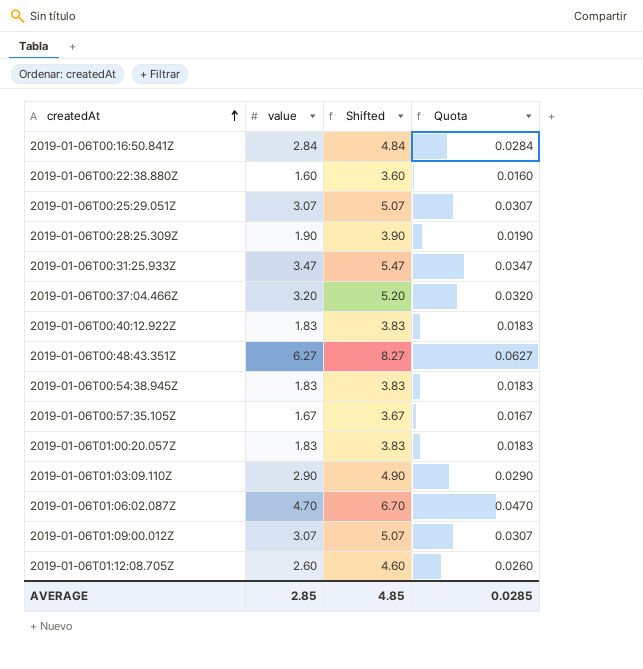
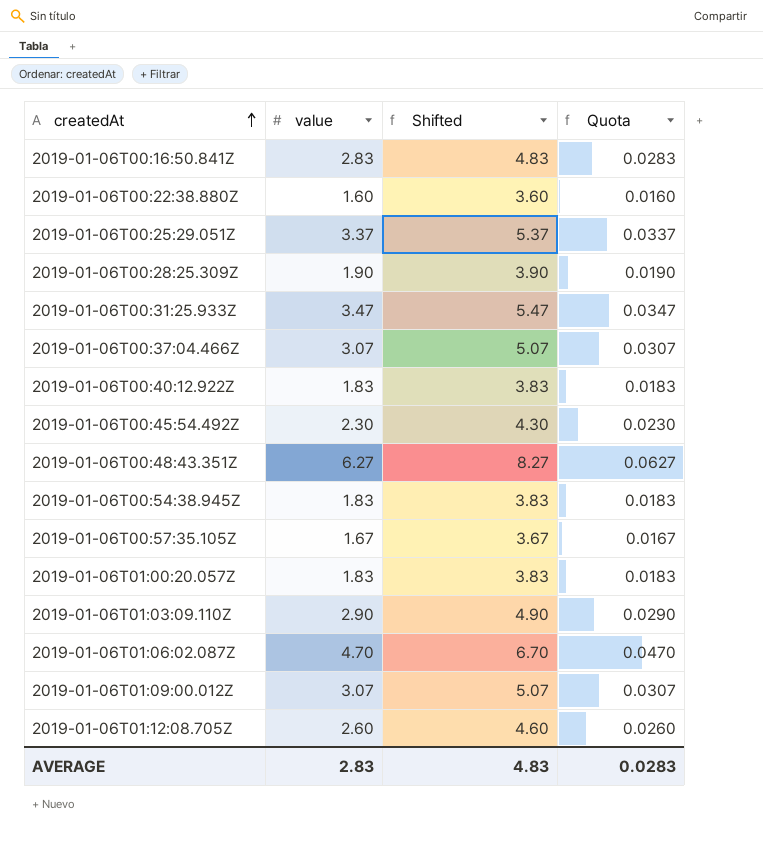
2019-01-06T00:16:50.841Z | value: 2.84 -> 2.83
2019-01-06T00:16:50.841Z | Shifted: 4.84 -> 4.83
2019-01-06T00:16:50.841Z | Quota: 0.0284 -> 0.0283
2019-01-06T00:25:29.051Z | value: 3.07 -> 3.37
2019-01-06T00:25:29.051Z | Shifted: 5.07 -> 5.37
2019-01-06T00:25:29.051Z | Quota: 0.0307 -> 0.0337
2019-01-06T00:37:04.466Z | value: 3.20 -> 3.07
2019-01-06T00:37:04.466Z | Shifted: 5.20 -> 5.07
2019-01-06T00:37:04.466Z | Quota: 0.0320 -> 0.0307
row 2019-01-06T00:45:54.492Z: none -> 2.30 | 4.30 | 0.0230
AVERAGE | value: 2.85 -> 2.83
AVERAGE | Shifted: 4.85 -> 4.83
AVERAGE | Quota: 0.0285 -> 0.0283

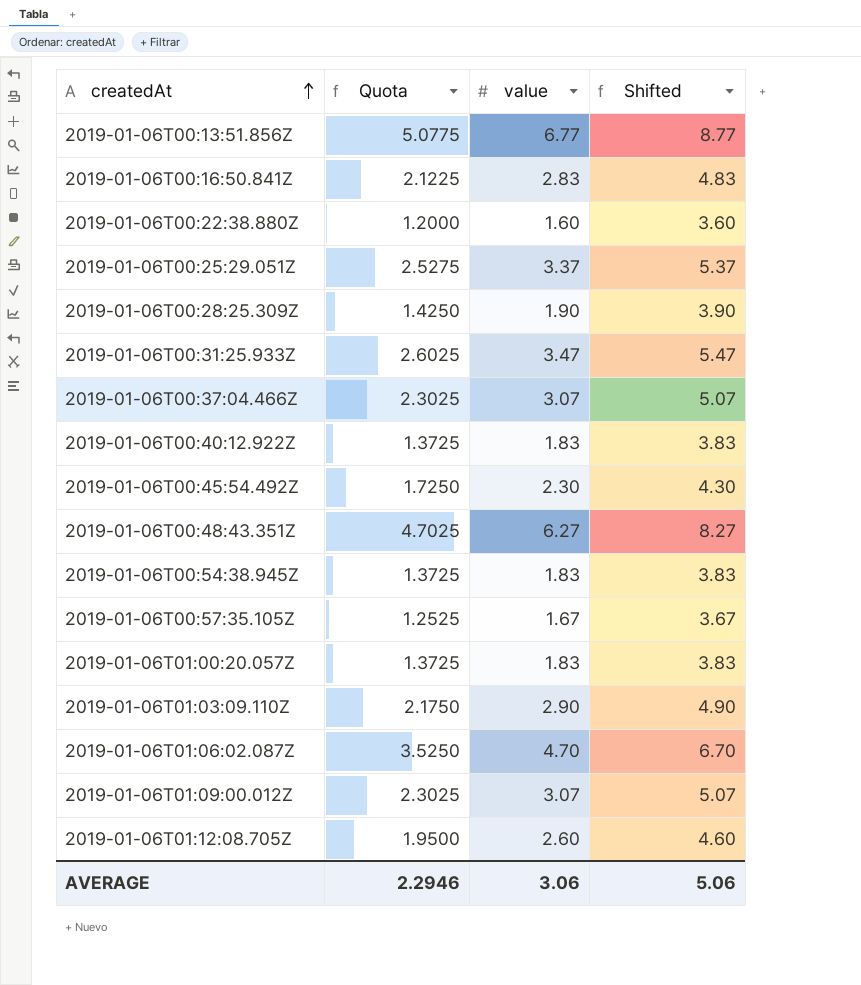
column Quota | formula: [value] * 0.01 -> [value] * 0.75
column Quota | position: 4 -> 2
row 2019-01-06T00:13:51.856Z: none -> 5.0775 | 6.77 | 8.77
AVERAGE | Quota: 0.0283 -> 2.2946
AVERAGE | value: 2.83 -> 3.06
AVERAGE | Shifted: 4.83 -> 5.06

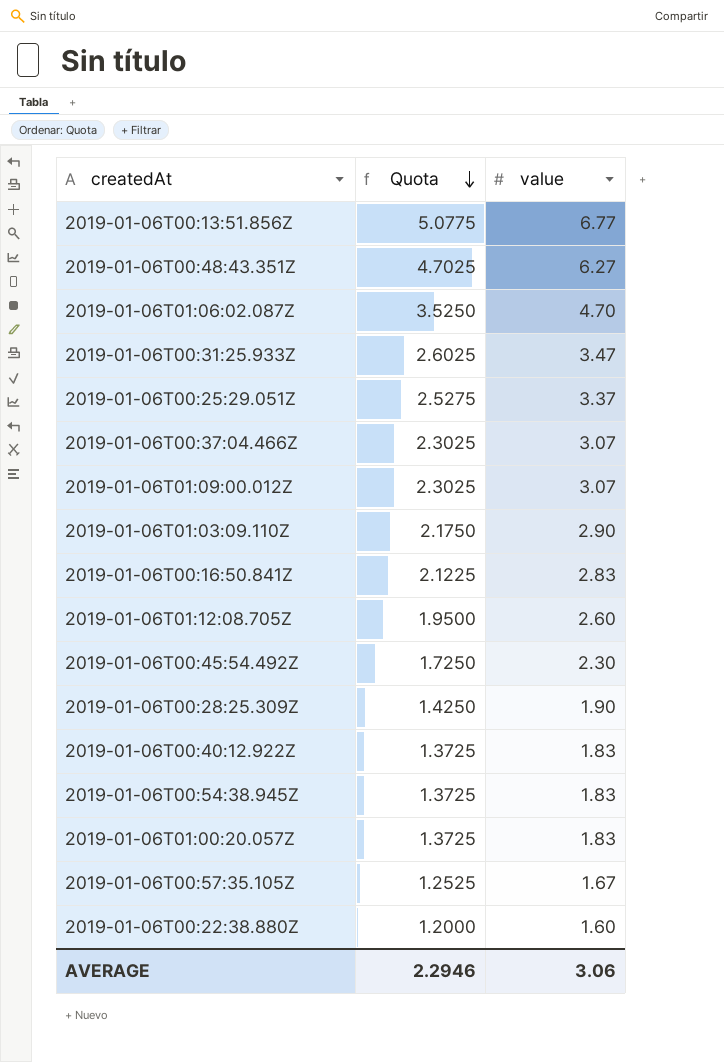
row order: createdAt ascending -> Quota descending
column Shifted | formula: [value] + 2 -> none

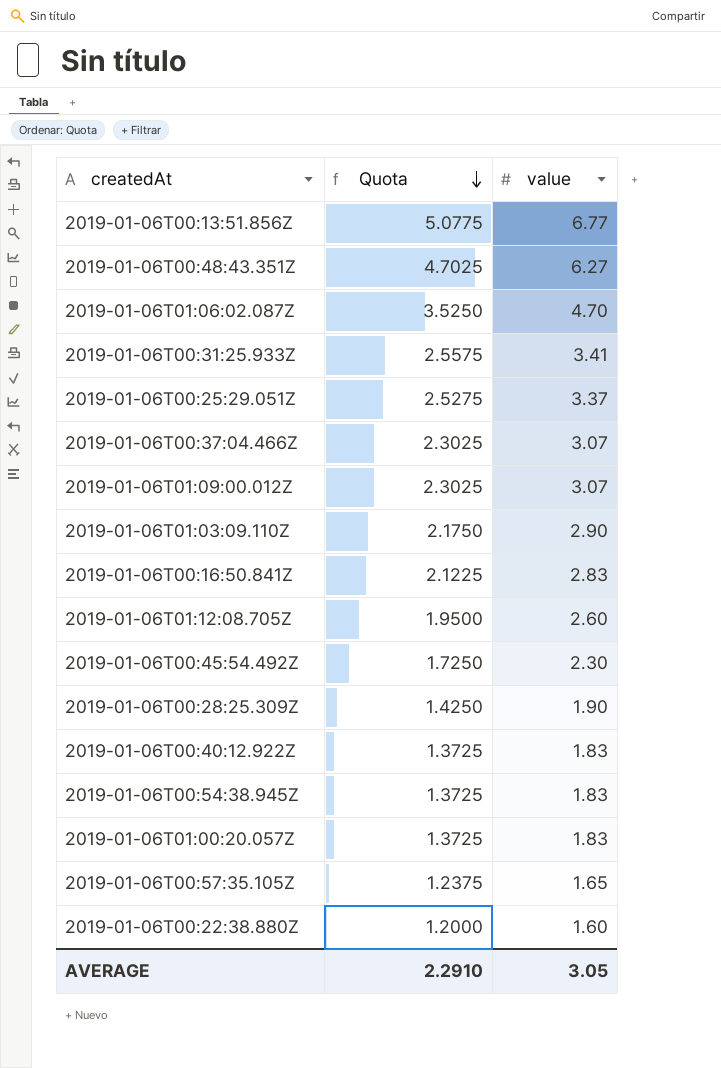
2019-01-06T00:31:25.933Z | Quota: 2.6025 -> 2.5575
2019-01-06T00:31:25.933Z | value: 3.47 -> 3.41
2019-01-06T00:57:35.105Z | Quota: 1.2525 -> 1.2375
2019-01-06T00:57:35.105Z | value: 1.67 -> 1.65
AVERAGE | Quota: 2.2946 -> 2.2910
AVERAGE | value: 3.06 -> 3.05

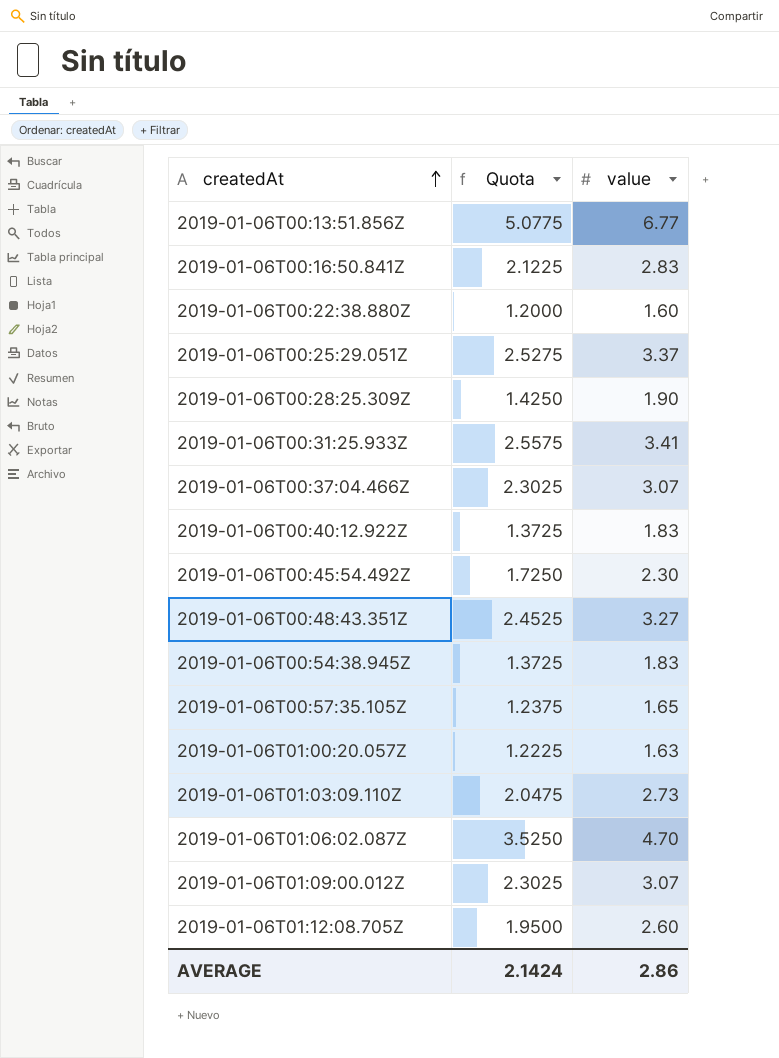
row order: Quota descending -> createdAt ascending
2019-01-06T00:48:43.351Z | Quota: 4.7025 -> 2.4525
2019-01-06T00:48:43.351Z | value: 6.27 -> 3.27
2019-01-06T01:00:20.057Z | Quota: 1.3725 -> 1.2225
2019-01-06T01:00:20.057Z | value: 1.83 -> 1.63
2019-01-06T01:03:09.110Z | Quota: 2.1750 -> 2.0475
2019-01-06T01:03:09.110Z | value: 2.90 -> 2.73
AVERAGE | Quota: 2.2910 -> 2.1424
AVERAGE | value: 3.05 -> 2.86

